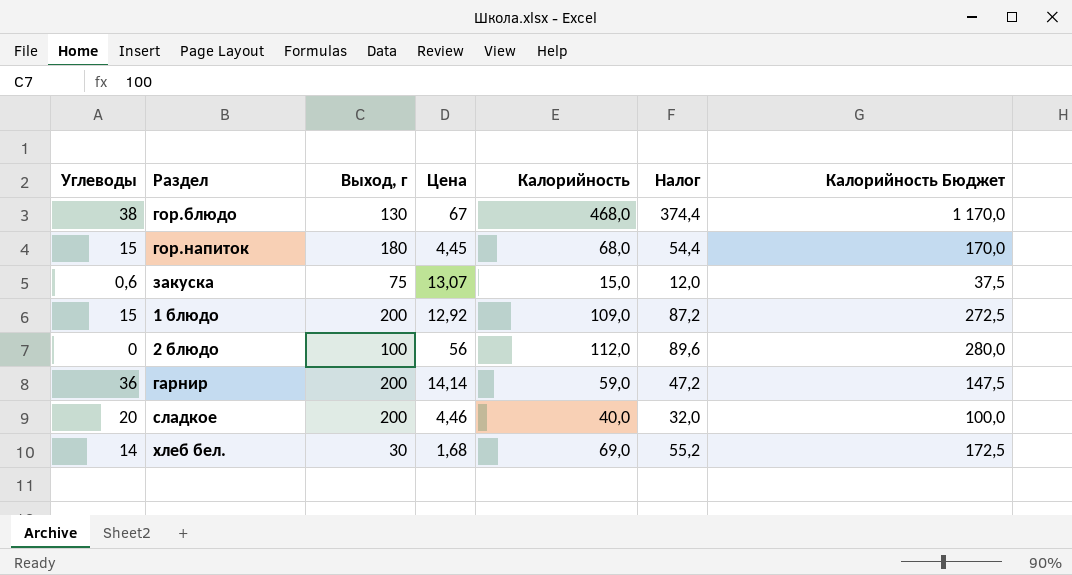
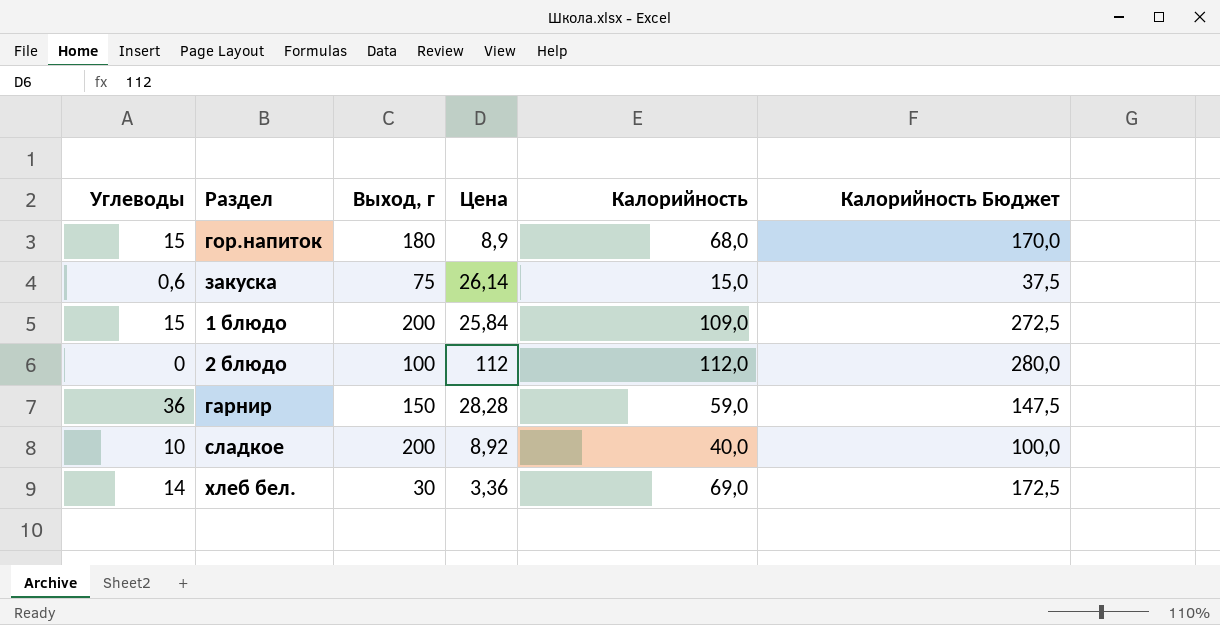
column Налог | formula: [Калорийность] * 0,8 -> none
row гор.блюдо: 38 | 130 | 67 | 468,0 | 374,4 | 1 170,0 -> none
гор.напиток | Цена: 4,45 -> 8,9
закуска | Цена: 13,07 -> 26,14
1 блюдо | Цена: 12,92 -> 25,84
2 блюдо | Цена: 56 -> 112
гарнир | Выход, г: 200 -> 150
гарнир | Цена: 14,14 -> 28,28
сладкое | Углеводы: 20 -> 10
сладкое | Цена: 4,46 -> 8,92
хлеб бел. | Цена: 1,68 -> 3,36

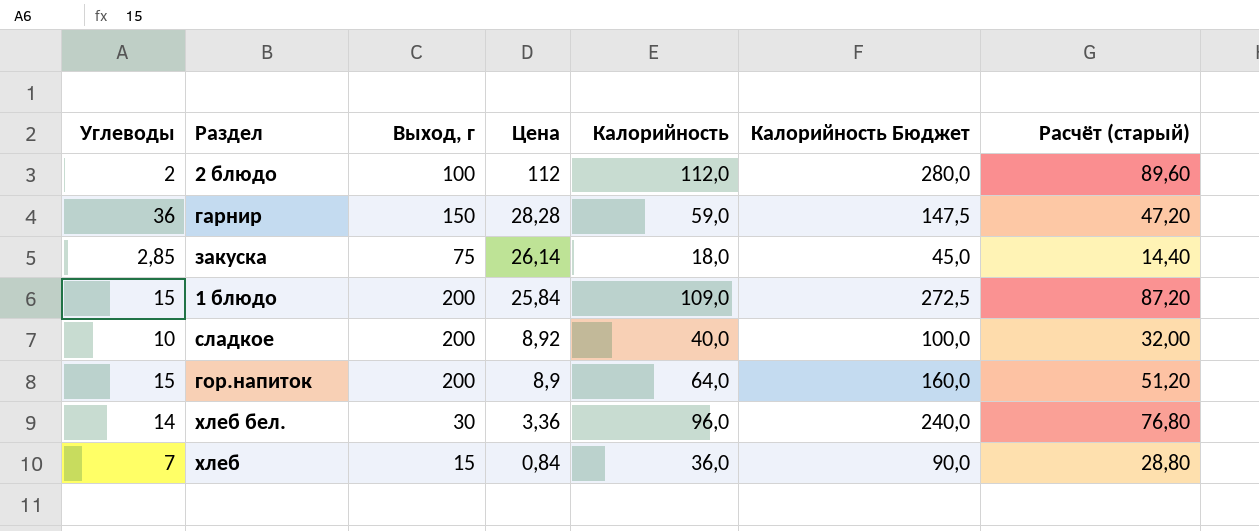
row order: none -> Цена descending
column Расчёт (старый) | formula: none -> [Калорийность] * 0,8
2 блюдо | Углеводы: 0 -> 2
закуска | Углеводы: 0,6 -> 2,85
закуска | Калорийность: 15,0 -> 18,0
закуска | Калорийность Бюджет: 37,5 -> 45,0
гор.напиток | Выход, г: 180 -> 200
гор.напиток | Калорийность: 68,0 -> 64,0
гор.напиток | Калорийность Бюджет: 170,0 -> 160,0
хлеб бел. | Калорийность: 69,0 -> 96,0
хлеб бел. | Калорийность Бюджет: 172,5 -> 240,0
row хлеб: none -> 7 | 15 | 0,84 | 36,0 | 90,0 | 28,80

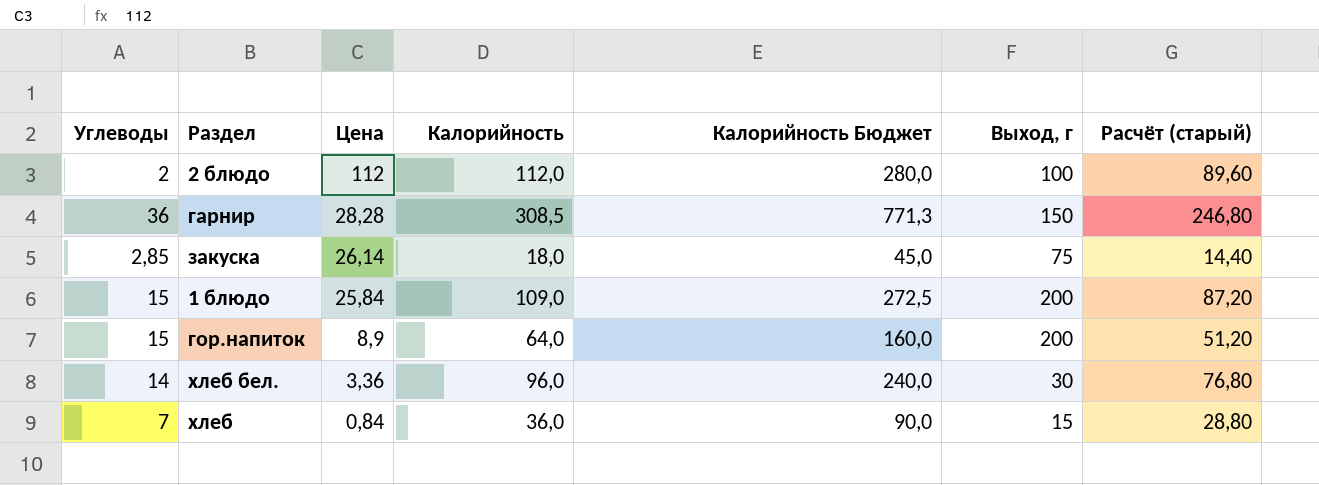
column Выход, г | position: 3 -> 6
row сладкое: 10 | 200 | 8,92 | 40,0 | 100,0 | 32,00 -> none
гарнир | Калорийность: 59,0 -> 308,5
гарнир | Калорийность Бюджет: 147,5 -> 771,3
гарнир | Расчёт (старый): 47,20 -> 246,80

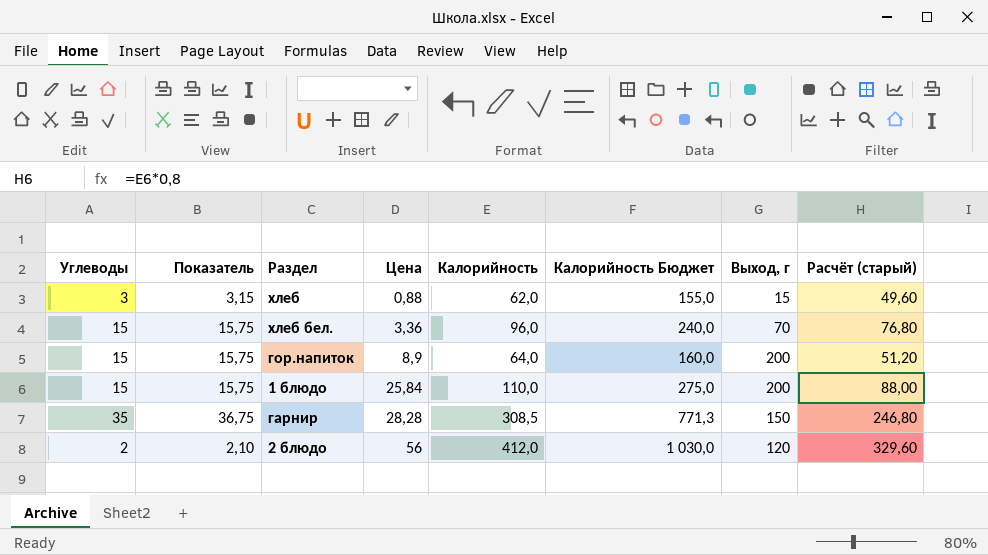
row order: Цена descending -> Цена ascending
column Показатель | formula: none -> [Углеводы] * 1,05
row закуска: 2,85 | 26,14 | 18,0 | 45,0 | 75 | 14,40 -> none
хлеб | Углеводы: 7 -> 3
хлеб | Цена: 0,84 -> 0,88
хлеб | Калорийность: 36,0 -> 62,0
хлеб | Калорийность Бюджет: 90,0 -> 155,0
хлеб | Расчёт (старый): 28,80 -> 49,60
хлеб бел. | Углеводы: 14 -> 15
хлеб бел. | Выход, г: 30 -> 70
1 блюдо | Калорийность: 109,0 -> 110,0
1 блюдо | Калорийность Бюджет: 272,5 -> 275,0
1 блюдо | Расчёт (старый): 87,20 -> 88,00
гарнир | Углеводы: 36 -> 35
2 блюдо | Цена: 112 -> 56
2 блюдо | Калорийность: 112,0 -> 412,0
2 блюдо | Калорийность Бюджет: 280,0 -> 1 030,0
2 блюдо | Выход, г: 100 -> 120
2 блюдо | Расчёт (старый): 89,60 -> 329,60

